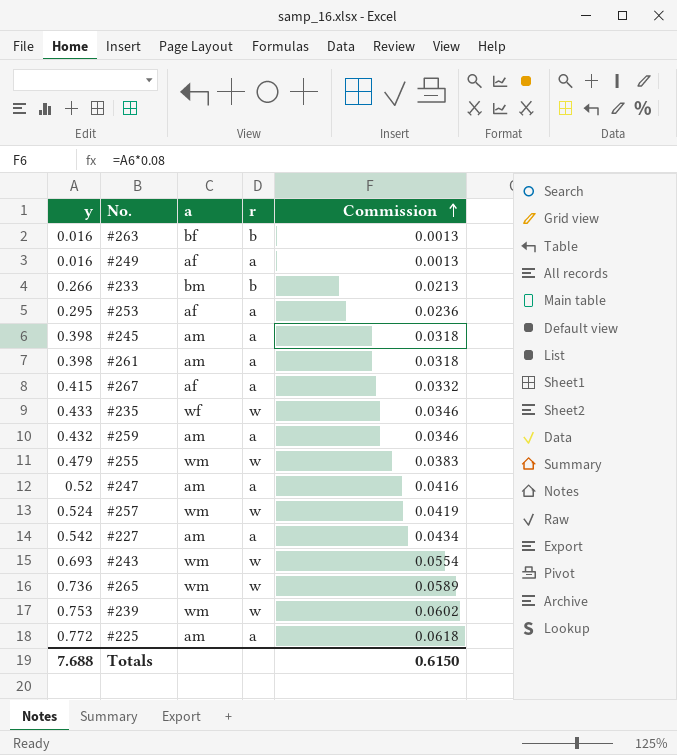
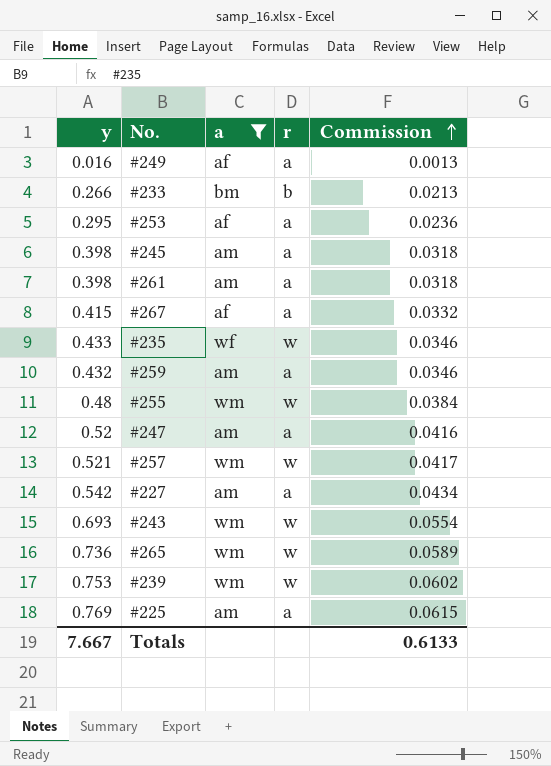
filter: none -> a != bf
#255 | y: 0.479 -> 0.48
#255 | Commission: 0.0383 -> 0.0384
#257 | y: 0.524 -> 0.521
#257 | Commission: 0.0419 -> 0.0417
#225 | y: 0.772 -> 0.769
#225 | Commission: 0.0618 -> 0.0615
Totals | y: 7.688 -> 7.667
Totals | Commission: 0.6150 -> 0.6133

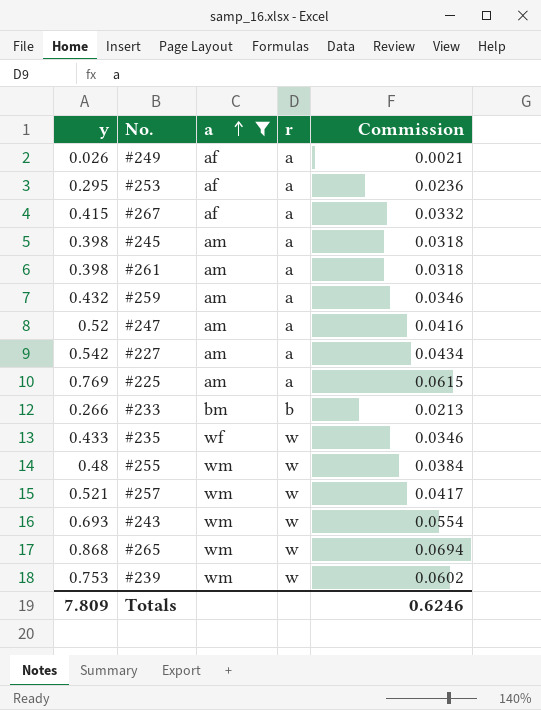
row order: Commission ascending -> a ascending
#249 | y: 0.016 -> 0.026
#249 | Commission: 0.0013 -> 0.0021
#265 | y: 0.736 -> 0.868
#265 | Commission: 0.0589 -> 0.0694
Totals | y: 7.667 -> 7.809
Totals | Commission: 0.6133 -> 0.6246

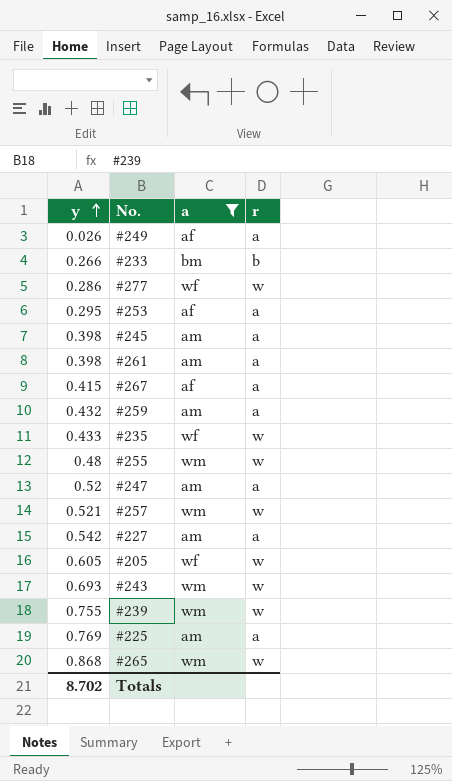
row order: a ascending -> y ascending
column Commission | formula: [y] * 0.08 -> none
row #277: none -> 0.286 | wf | w
row #205: none -> 0.605 | wf | w
#239 | y: 0.753 -> 0.755
Totals | y: 7.809 -> 8.702

